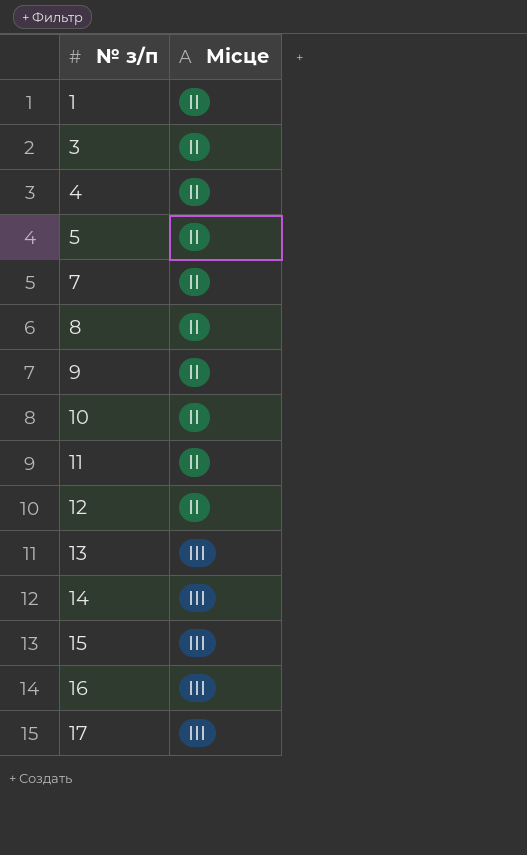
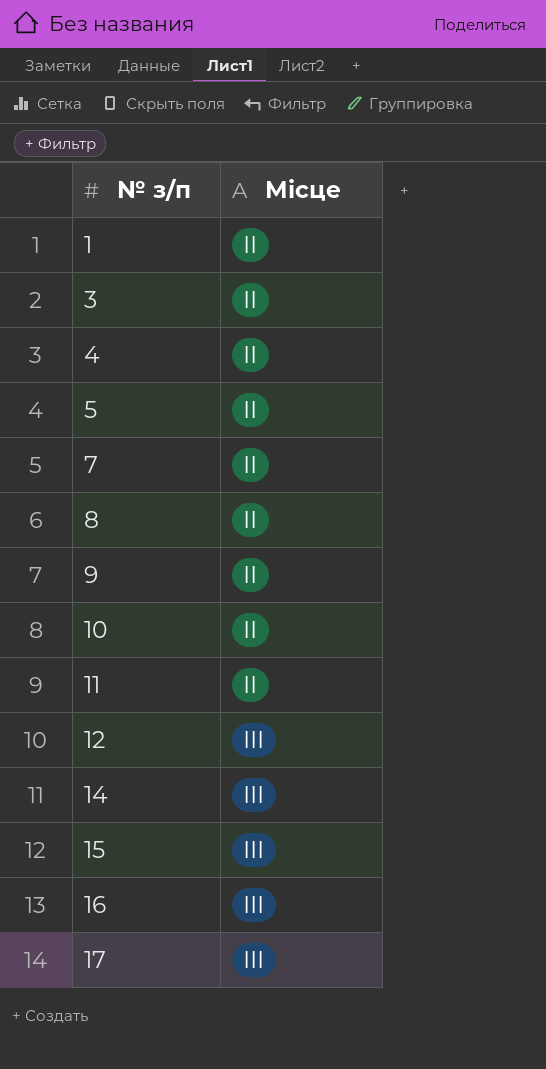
row 13: ІІІ -> none
12 | Місце: ІІ -> ІІІ

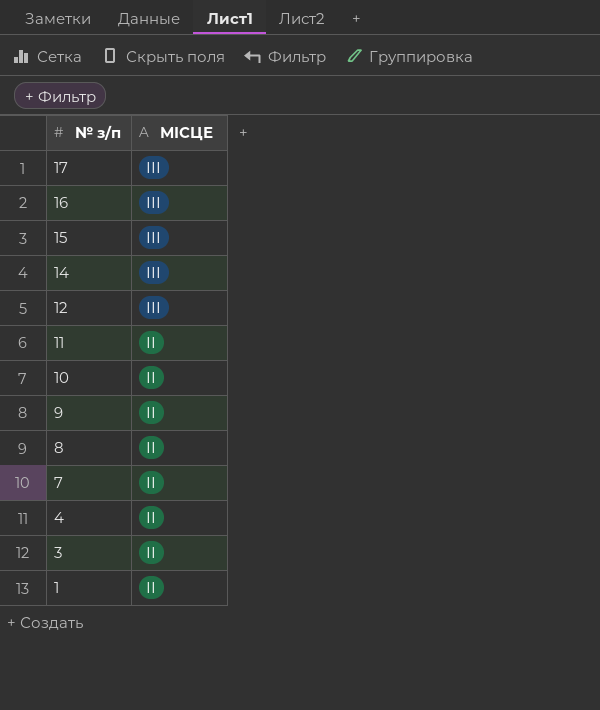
row order: № з/п ascending -> № з/п descending
column name: Місце -> МІСЦЕ
row 5: ІІ -> none

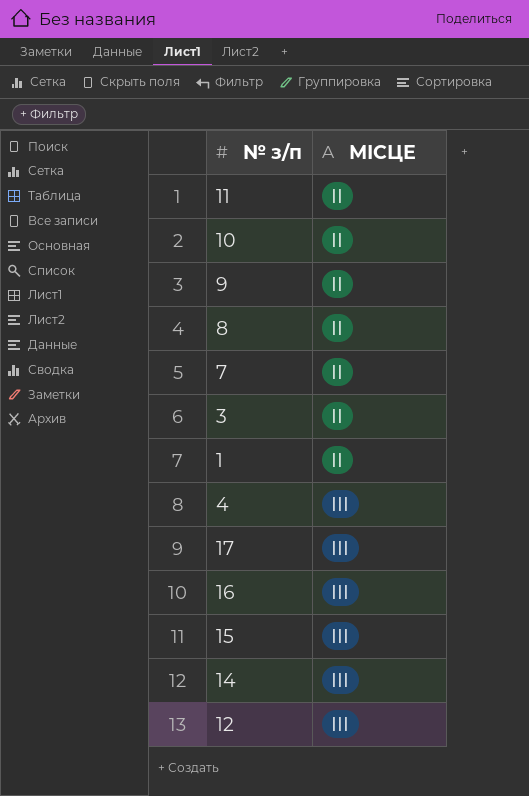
row order: № з/п descending -> МІСЦЕ ascending
4 | МІСЦЕ: ІІ -> ІІІ

